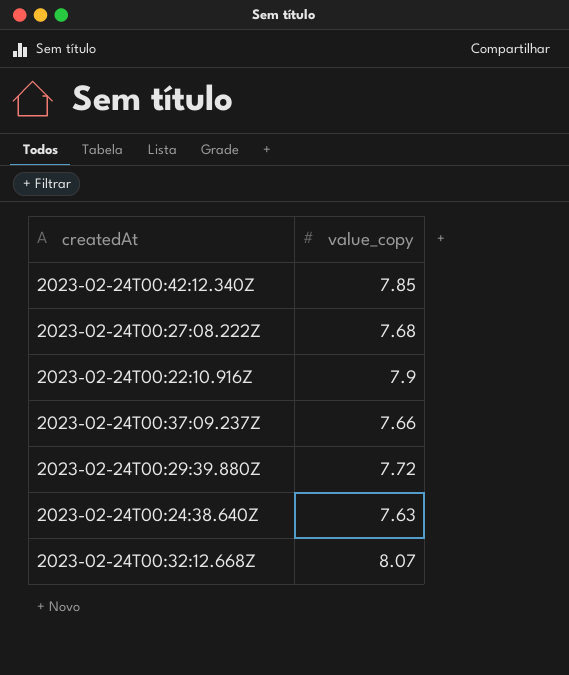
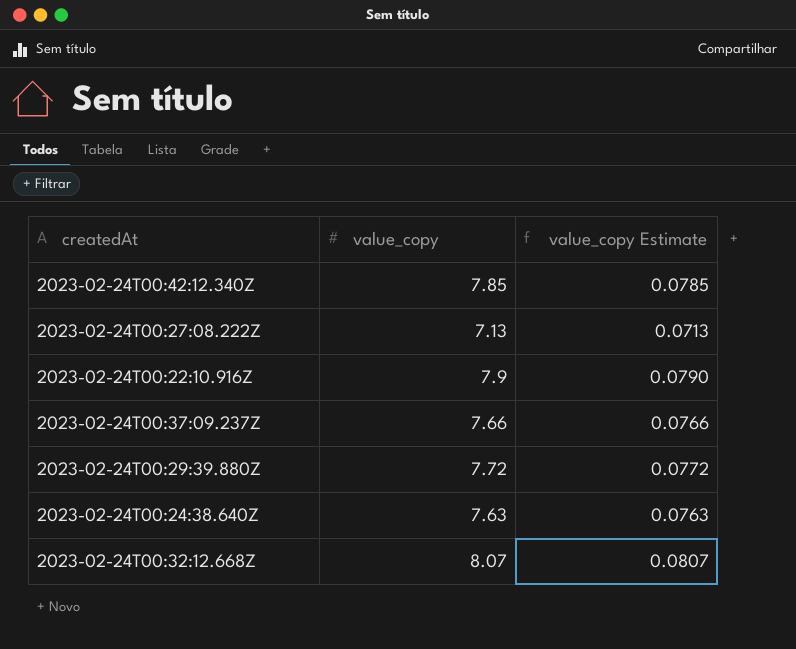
column value_copy Estimate | formula: none -> [value_copy] * 0.01
2023-02-24T00:27:08.222Z | value_copy: 7.68 -> 7.13

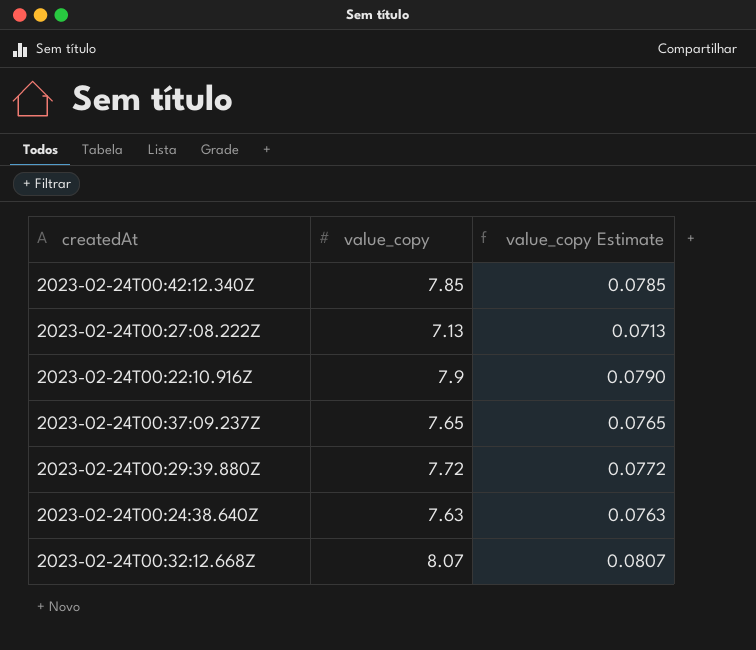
2023-02-24T00:37:09.237Z | value_copy: 7.66 -> 7.65
2023-02-24T00:37:09.237Z | value_copy Estimate: 0.0766 -> 0.0765

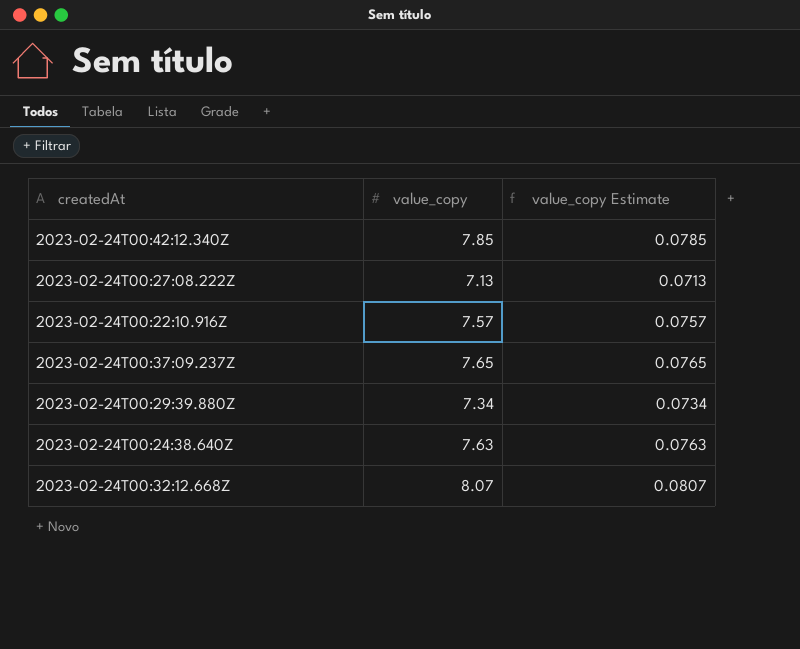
2023-02-24T00:22:10.916Z | value_copy: 7.9 -> 7.57
2023-02-24T00:22:10.916Z | value_copy Estimate: 0.0790 -> 0.0757
2023-02-24T00:29:39.880Z | value_copy: 7.72 -> 7.34
2023-02-24T00:29:39.880Z | value_copy Estimate: 0.0772 -> 0.0734

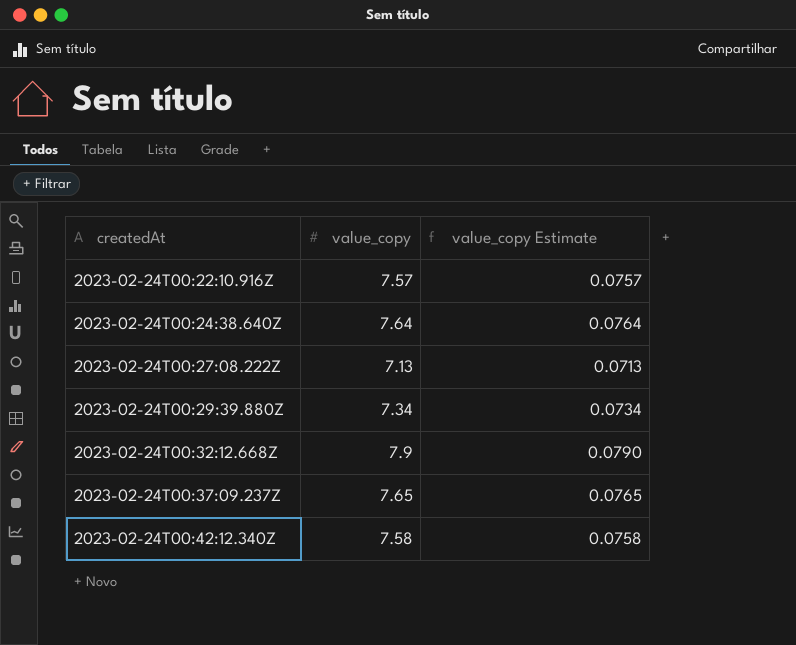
row order: none -> createdAt ascending
2023-02-24T00:24:38.640Z | value_copy: 7.63 -> 7.64
2023-02-24T00:24:38.640Z | value_copy Estimate: 0.0763 -> 0.0764
2023-02-24T00:32:12.668Z | value_copy: 8.07 -> 7.9
2023-02-24T00:32:12.668Z | value_copy Estimate: 0.0807 -> 0.0790
2023-02-24T00:42:12.340Z | value_copy: 7.85 -> 7.58
2023-02-24T00:42:12.340Z | value_copy Estimate: 0.0785 -> 0.0758

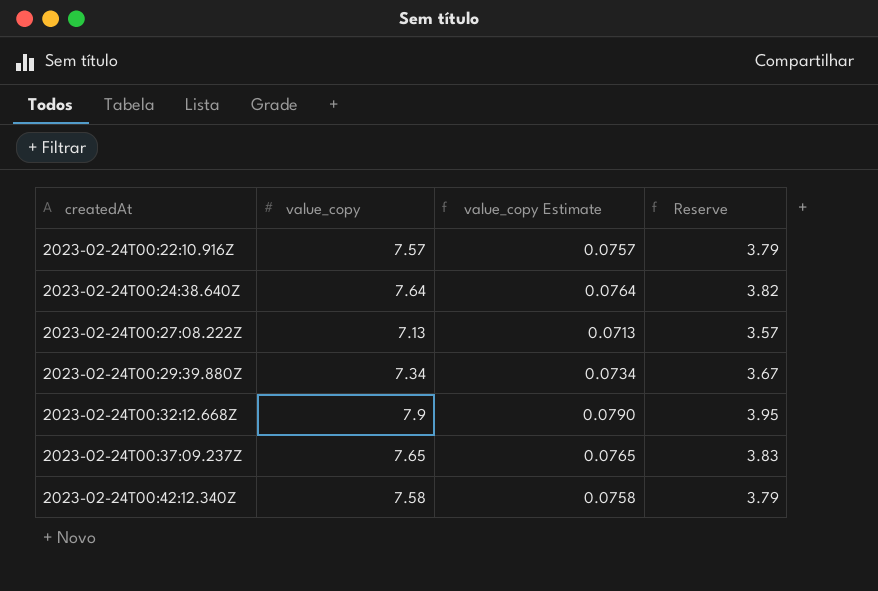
column Reserve | formula: none -> [value_copy] * 0.5

